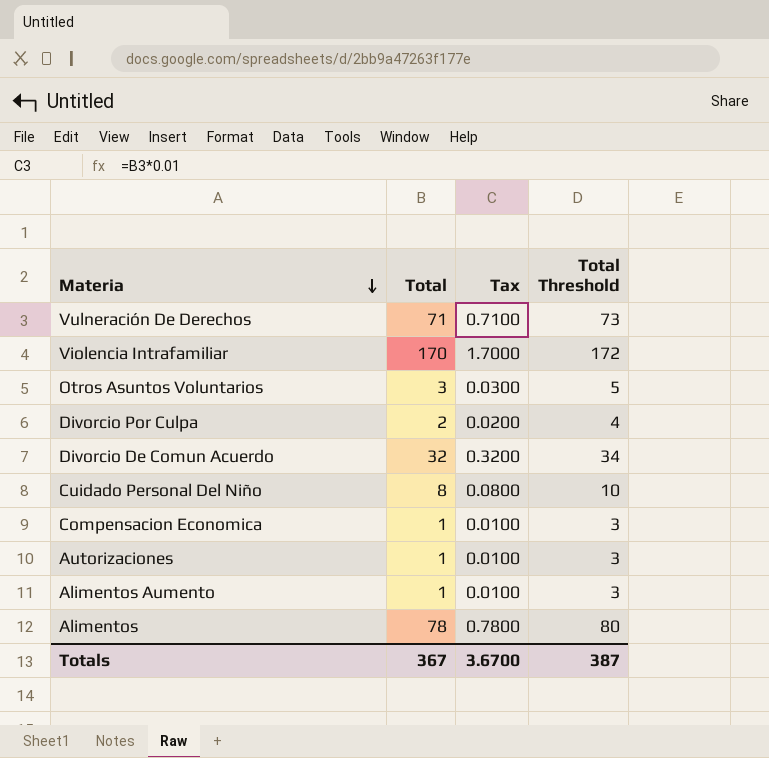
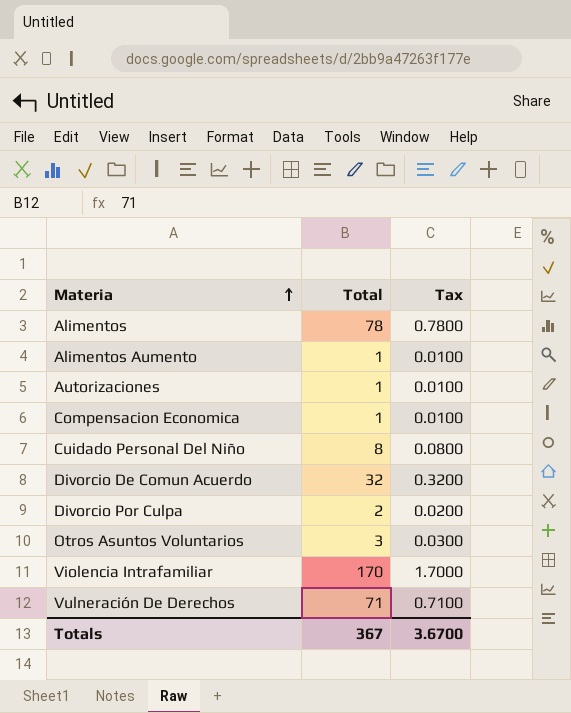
row order: Materia descending -> Materia ascending
column Total Threshold | formula: [Total] + 2 -> none

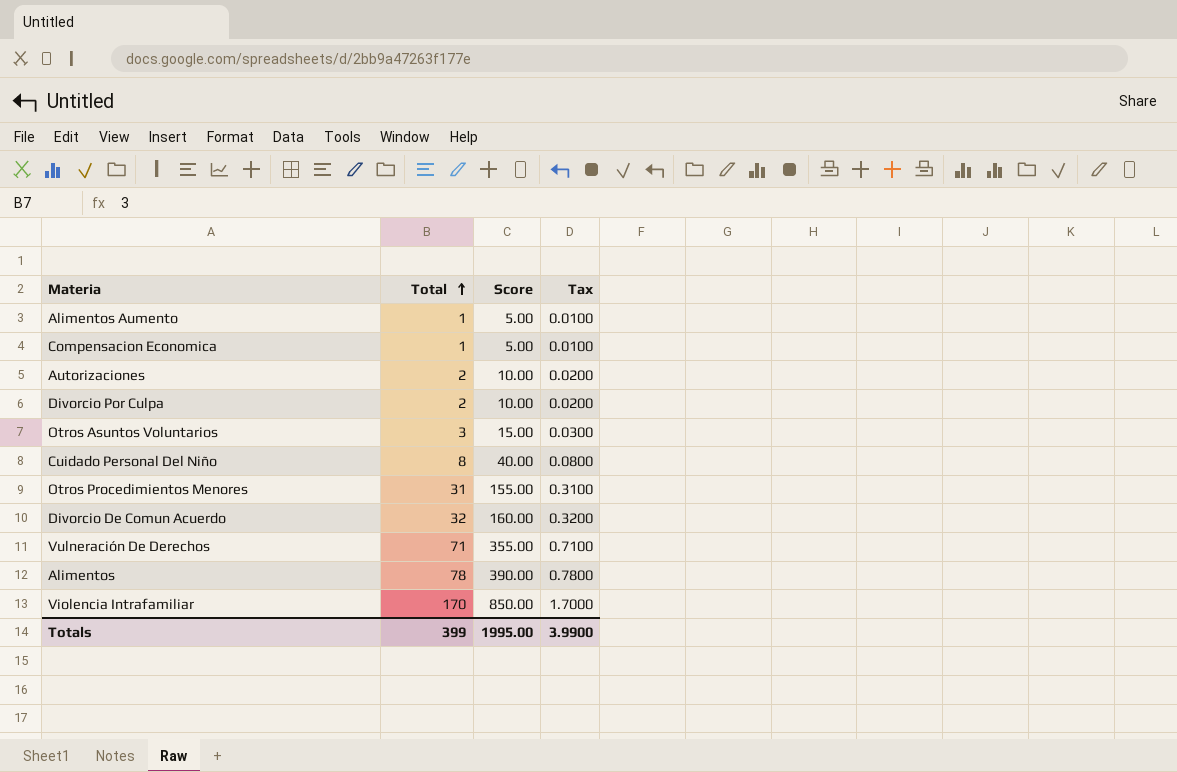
row order: Materia ascending -> Total ascending
column Score | formula: none -> [Total] * 5
Autorizaciones | Total: 1 -> 2
Autorizaciones | Tax: 0.0100 -> 0.0200
row Otros Procedimientos Menores: none -> 31 | 155.00 | 0.3100
Totals | Total: 367 -> 399
Totals | Tax: 3.6700 -> 3.9900

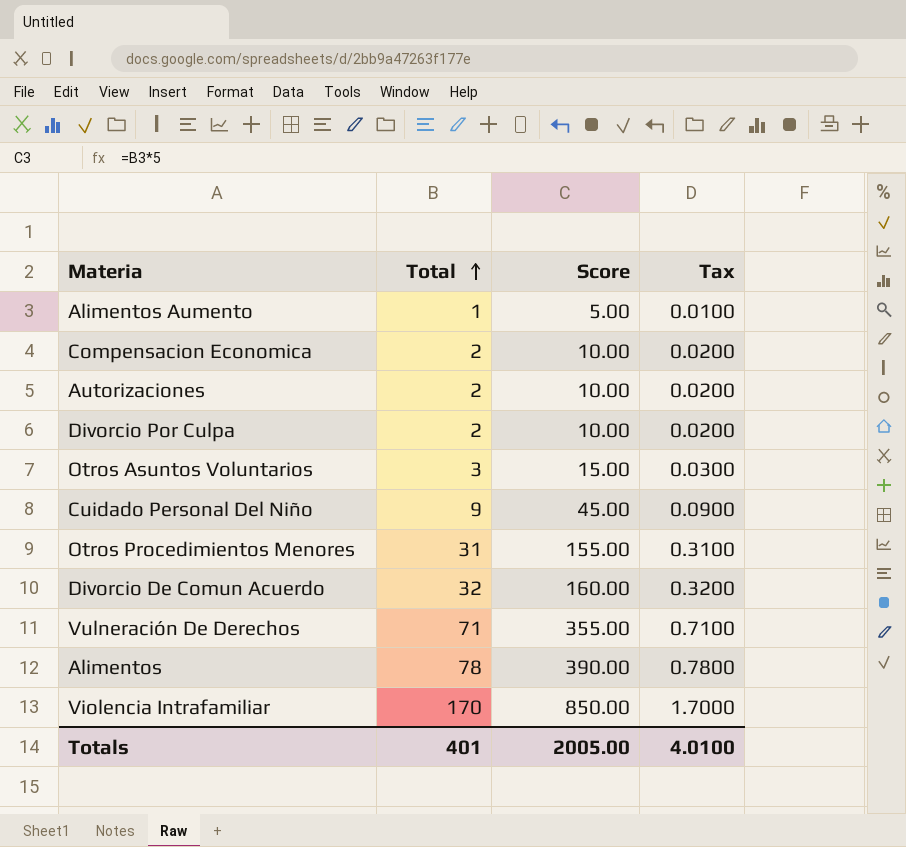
Compensacion Economica | Total: 1 -> 2
Compensacion Economica | Score: 5.00 -> 10.00
Compensacion Economica | Tax: 0.0100 -> 0.0200
Cuidado Personal Del Niño | Total: 8 -> 9
Cuidado Personal Del Niño | Score: 40.00 -> 45.00
Cuidado Personal Del Niño | Tax: 0.0800 -> 0.0900
Totals | Total: 399 -> 401
Totals | Score: 1995.00 -> 2005.00
Totals | Tax: 3.9900 -> 4.0100

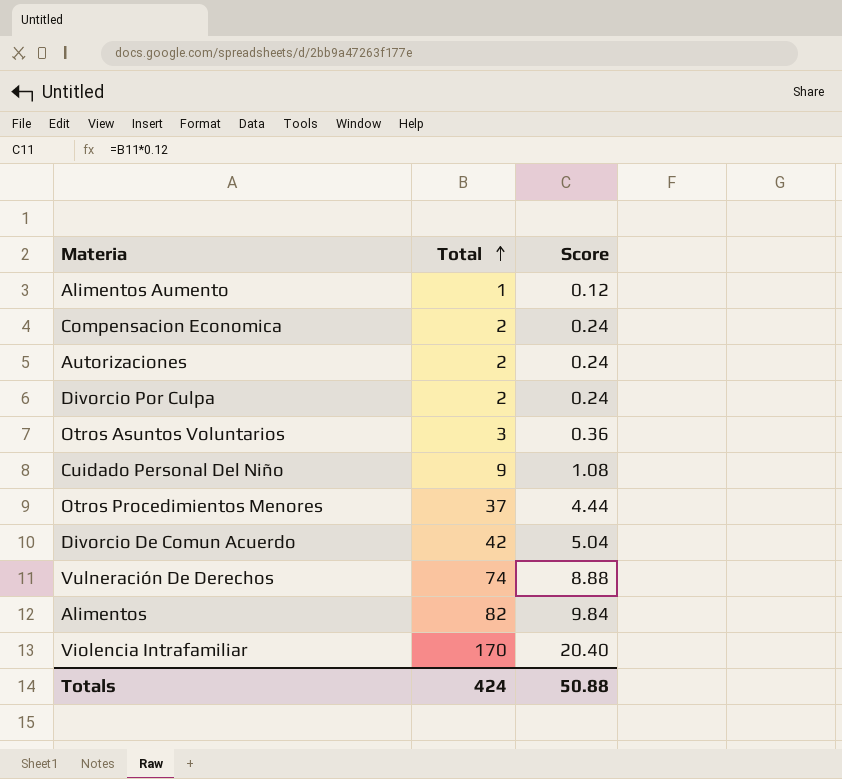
column Tax | formula: [Total] * 0.01 -> none
column Score | formula: [Total] * 5 -> [Total] * 0.12
Otros Procedimientos Menores | Total: 31 -> 37
Divorcio De Comun Acuerdo | Total: 32 -> 42
Vulneración De Derechos | Total: 71 -> 74
Alimentos | Total: 78 -> 82
Totals | Total: 401 -> 424
Totals | Score: 2005.00 -> 50.88

